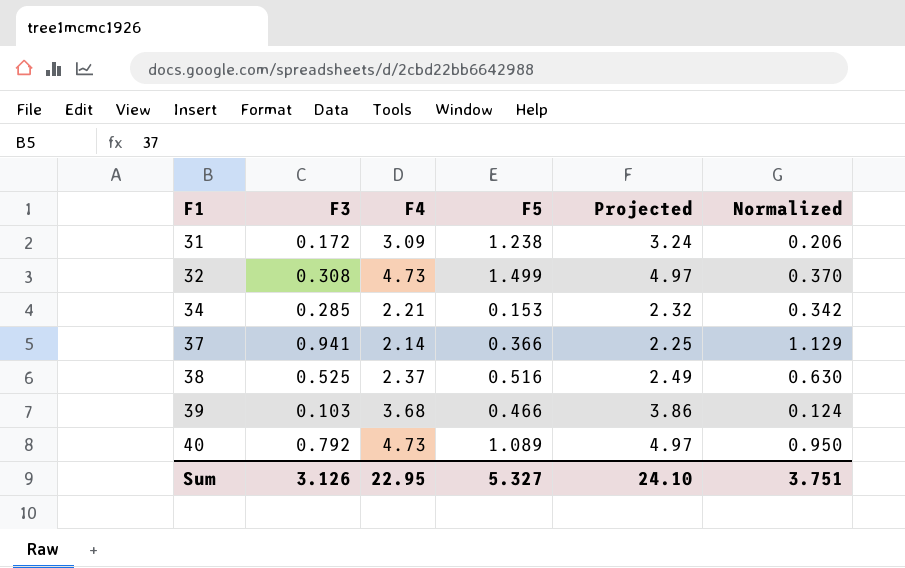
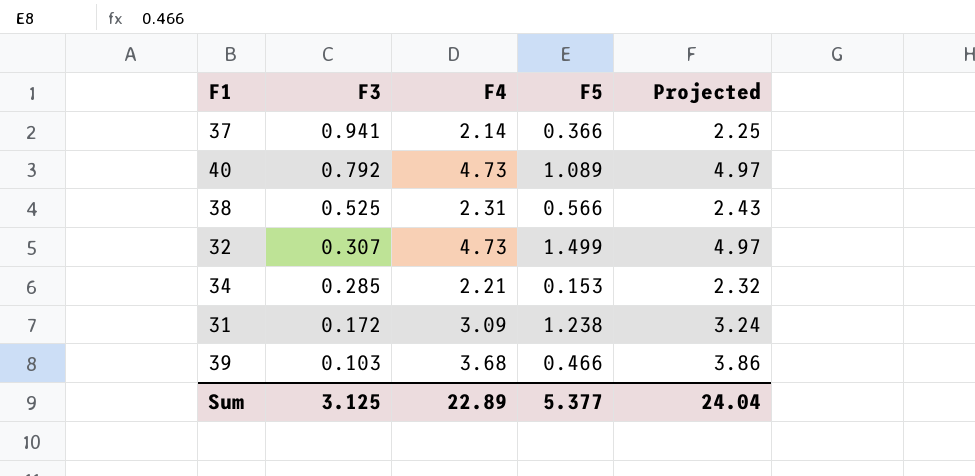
row order: F1 ascending -> F3 descending
column Normalized | formula: [F3] * 1.2 -> none
38 | F4: 2.37 -> 2.31
38 | F5: 0.516 -> 0.566
38 | Projected: 2.49 -> 2.43
32 | F3: 0.308 -> 0.307
Sum | F3: 3.126 -> 3.125
Sum | F4: 22.95 -> 22.89
Sum | F5: 5.327 -> 5.377
Sum | Projected: 24.10 -> 24.04

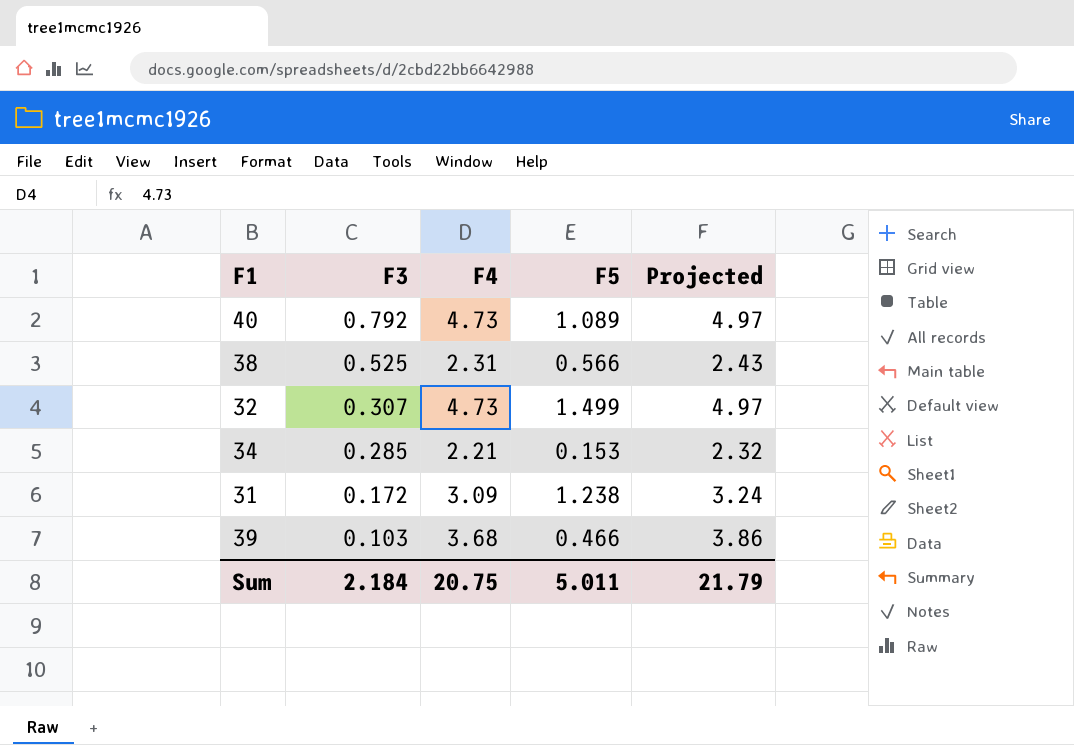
row 37: 0.941 | 2.14 | 0.366 | 2.25 -> none
Sum | F3: 3.125 -> 2.184
Sum | F4: 22.89 -> 20.75
Sum | F5: 5.377 -> 5.011
Sum | Projected: 24.04 -> 21.79

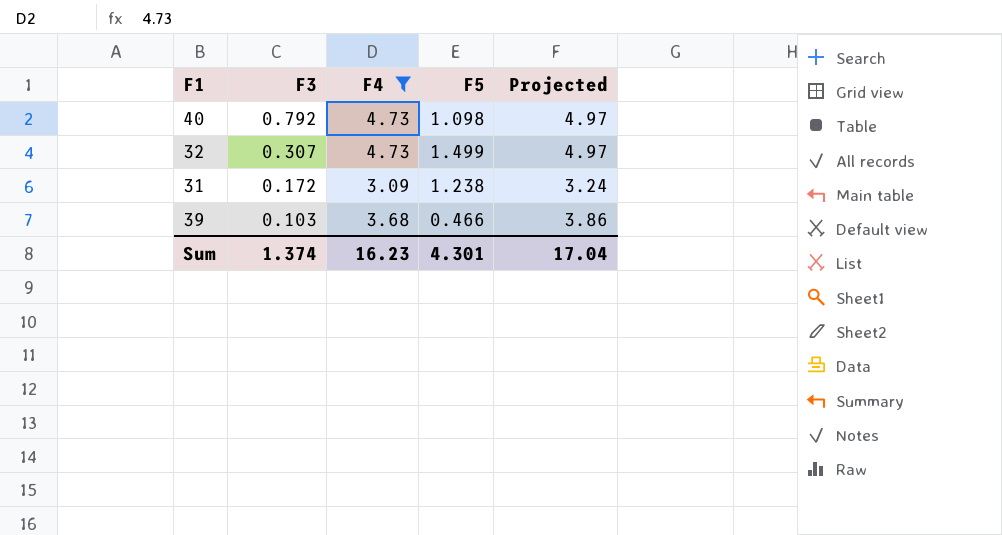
filter: none -> F4 >= 3.09
40 | F5: 1.089 -> 1.098
Sum | F3: 2.184 -> 1.374
Sum | F4: 20.75 -> 16.23
Sum | F5: 5.011 -> 4.301
Sum | Projected: 21.79 -> 17.04

